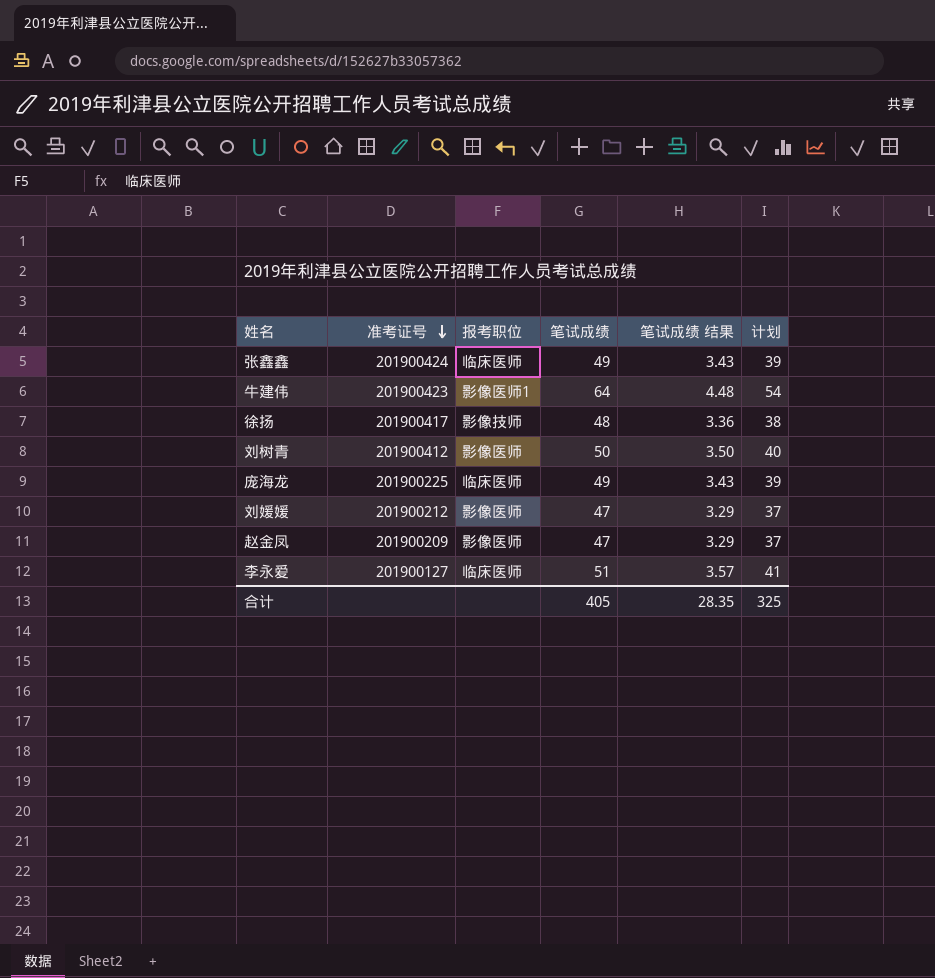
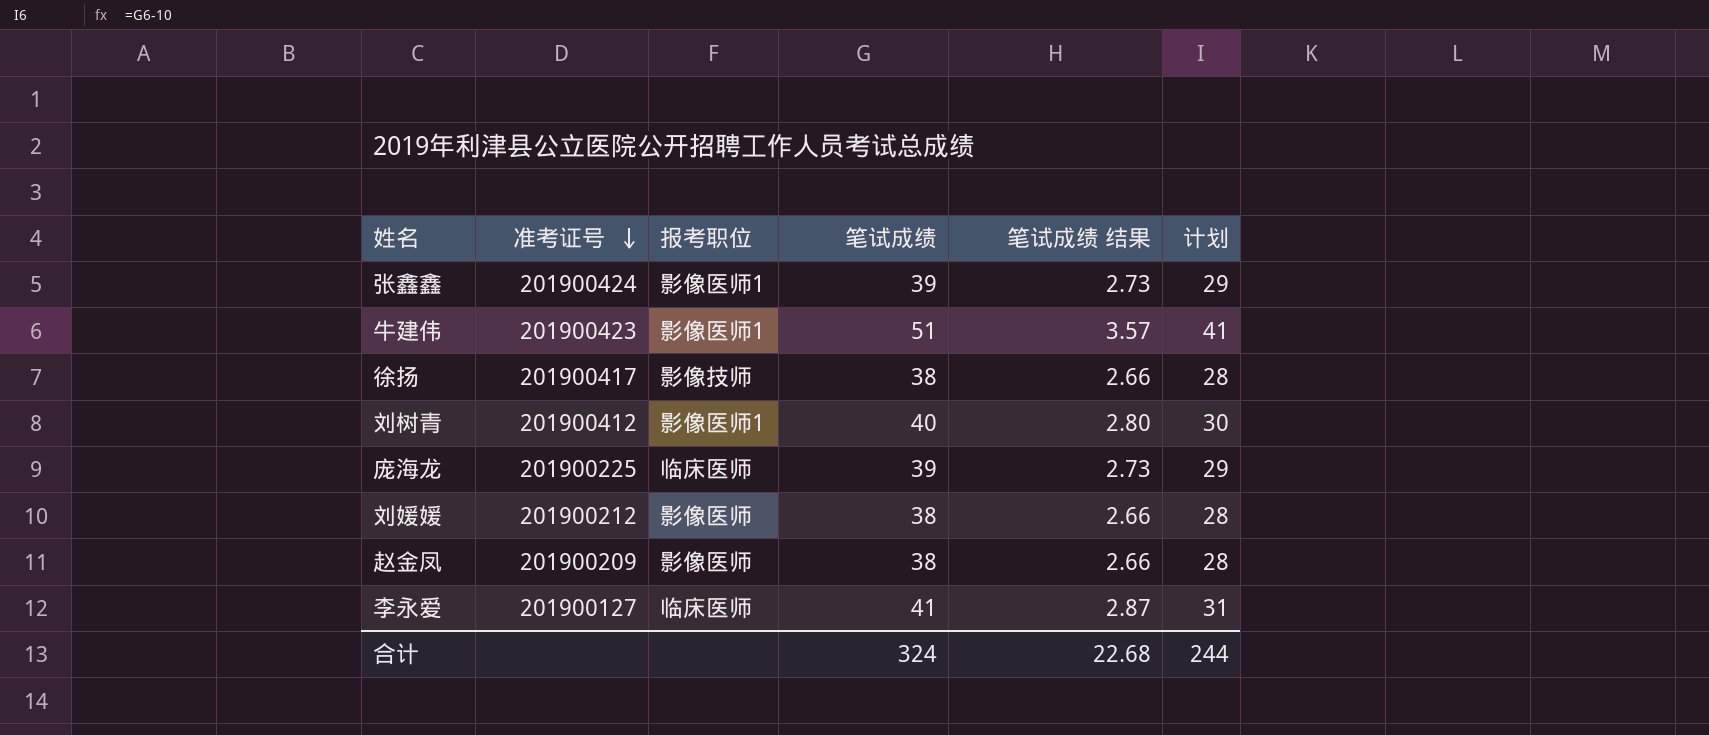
张鑫鑫 | 报考职位: 临床医师 -> 影像医师1
张鑫鑫 | 笔试成绩: 49 -> 39
张鑫鑫 | 笔试成绩 结果: 3.43 -> 2.73
张鑫鑫 | 计划: 39 -> 29
牛建伟 | 笔试成绩: 64 -> 51
牛建伟 | 笔试成绩 结果: 4.48 -> 3.57
牛建伟 | 计划: 54 -> 41
徐扬 | 笔试成绩: 48 -> 38
徐扬 | 笔试成绩 结果: 3.36 -> 2.66
徐扬 | 计划: 38 -> 28
刘树青 | 报考职位: 影像医师 -> 影像医师1
刘树青 | 笔试成绩: 50 -> 40
刘树青 | 笔试成绩 结果: 3.50 -> 2.80
刘树青 | 计划: 40 -> 30
庞海龙 | 笔试成绩: 49 -> 39
庞海龙 | 笔试成绩 结果: 3.43 -> 2.73
庞海龙 | 计划: 39 -> 29
刘媛媛 | 笔试成绩: 47 -> 38
刘媛媛 | 笔试成绩 结果: 3.29 -> 2.66
刘媛媛 | 计划: 37 -> 28
赵金凤 | 笔试成绩: 47 -> 38
赵金凤 | 笔试成绩 结果: 3.29 -> 2.66
赵金凤 | 计划: 37 -> 28
李永爱 | 笔试成绩: 51 -> 41
李永爱 | 笔试成绩 结果: 3.57 -> 2.87
李永爱 | 计划: 41 -> 31
合计 | 笔试成绩: 405 -> 324
合计 | 笔试成绩 结果: 28.35 -> 22.68
合计 | 计划: 325 -> 244

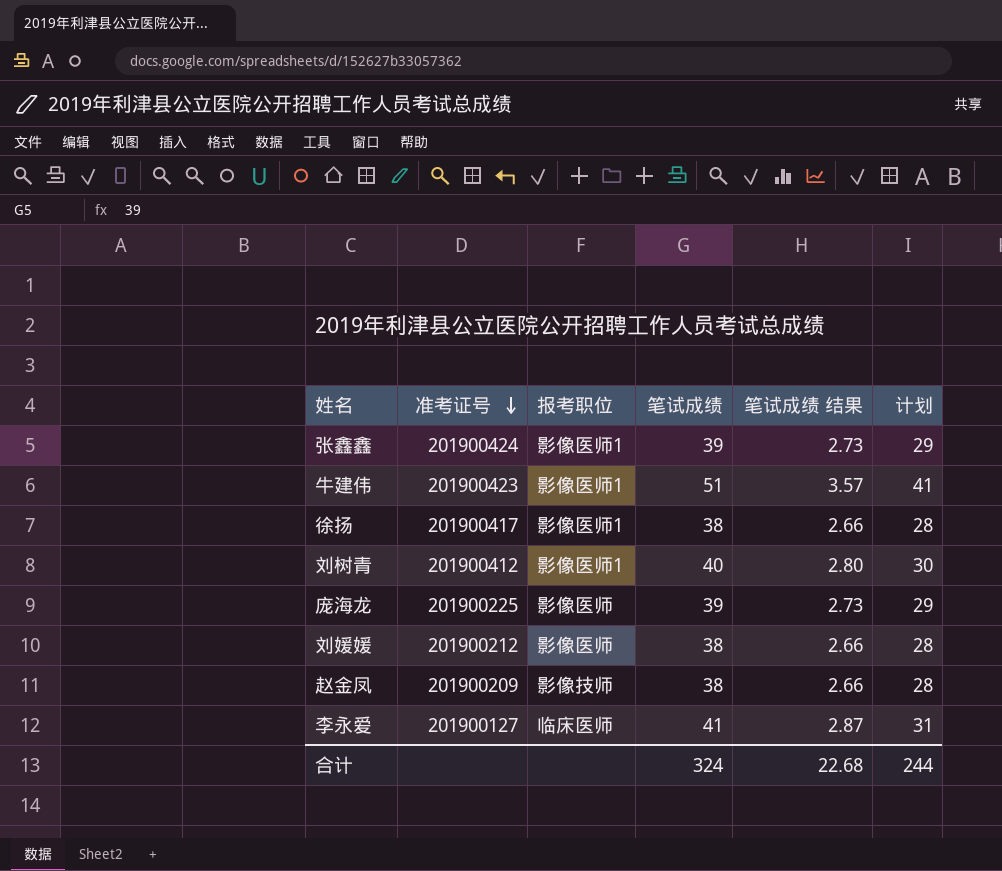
徐扬 | 报考职位: 影像技师 -> 影像医师1
庞海龙 | 报考职位: 临床医师 -> 影像医师
赵金凤 | 报考职位: 影像医师 -> 影像技师

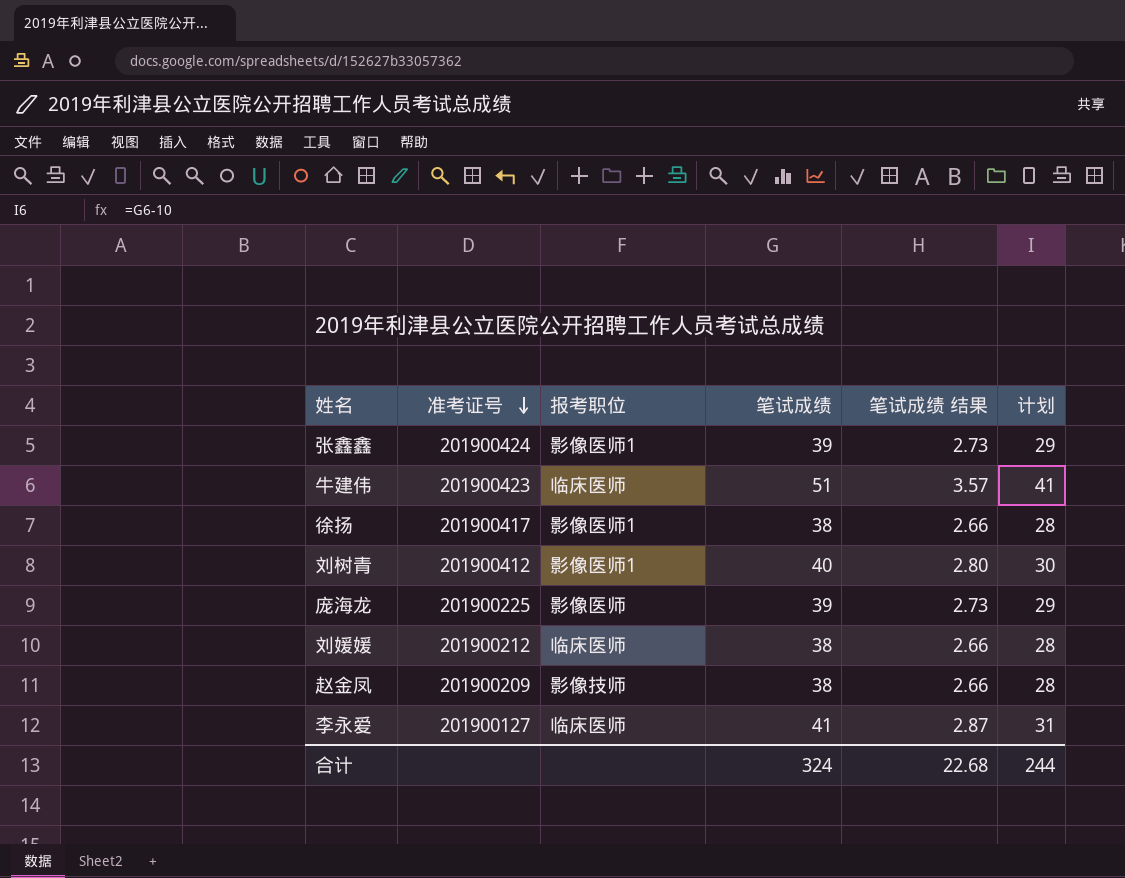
牛建伟 | 报考职位: 影像医师1 -> 临床医师
刘媛媛 | 报考职位: 影像医师 -> 临床医师

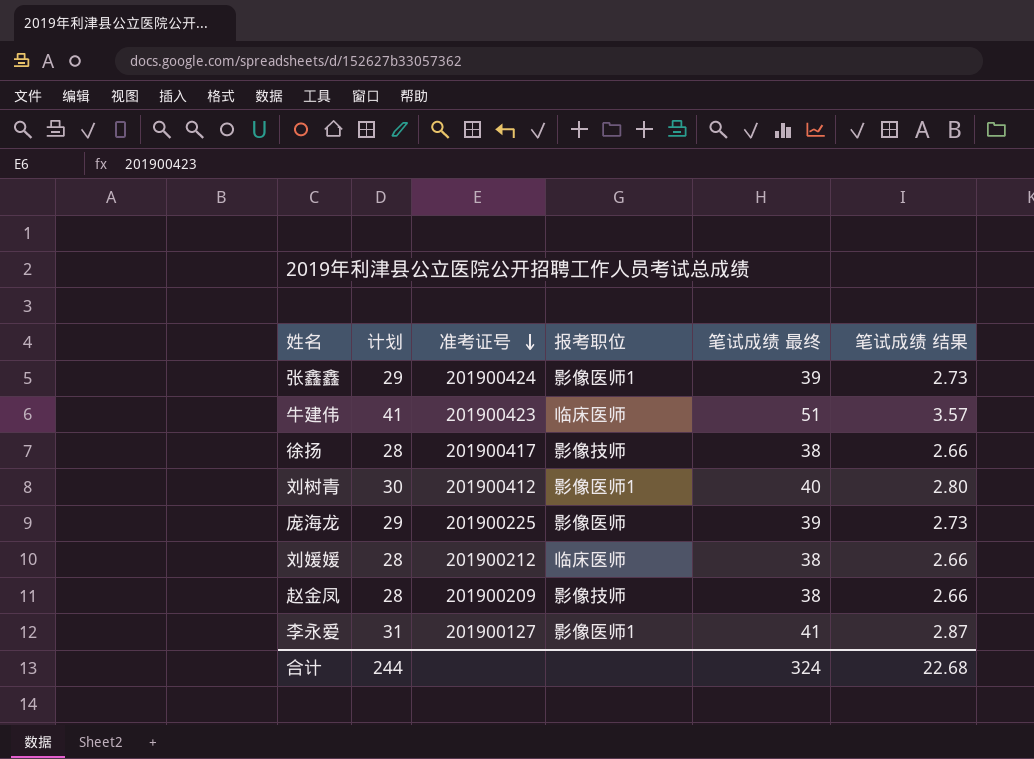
column 计划 | position: 6 -> 2
column name: 笔试成绩 -> 笔试成绩 最终
徐扬 | 报考职位: 影像医师1 -> 影像技师
李永爱 | 报考职位: 临床医师 -> 影像医师1

